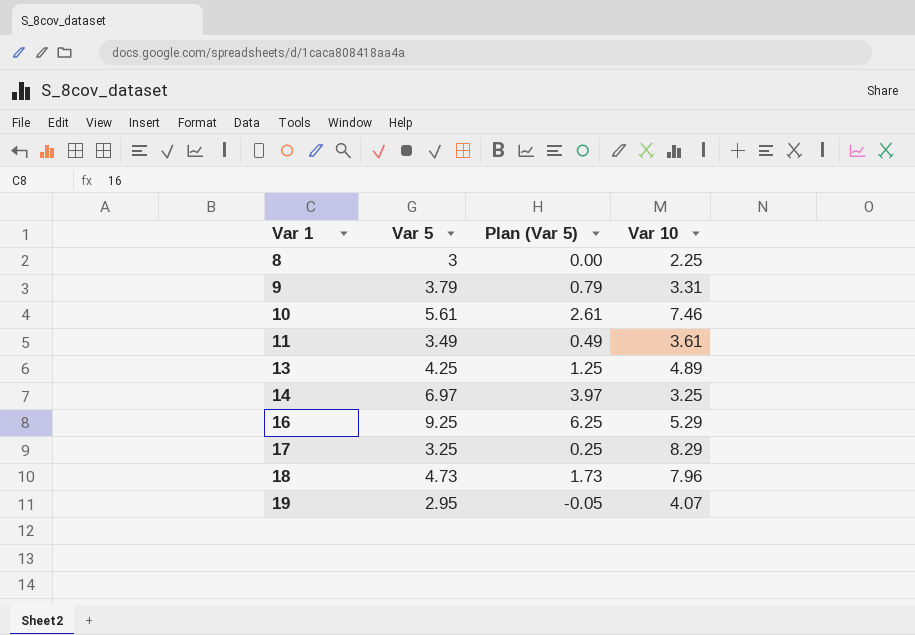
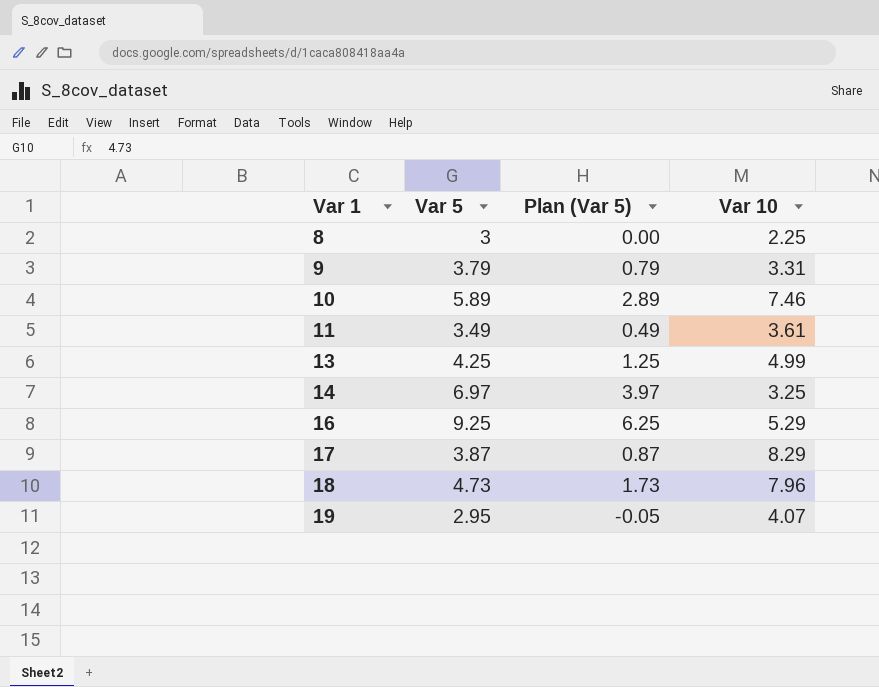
10 | Var 5: 5.61 -> 5.89
10 | Plan (Var 5): 2.61 -> 2.89
13 | Var 10: 4.89 -> 4.99
17 | Var 5: 3.25 -> 3.87
17 | Plan (Var 5): 0.25 -> 0.87

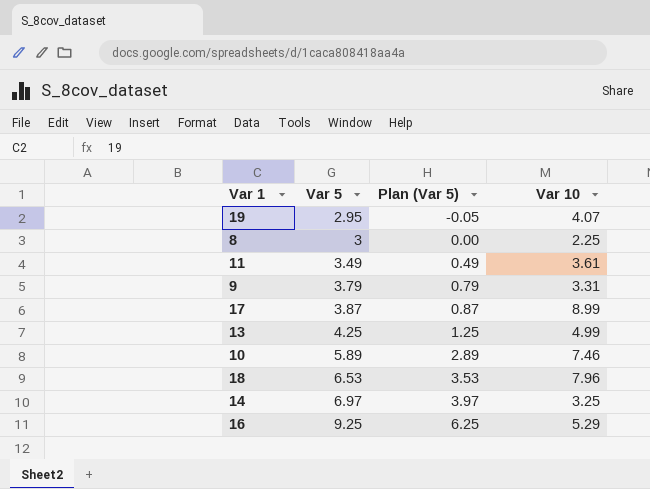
row order: Var 1 ascending -> Var 5 ascending
17 | Var 10: 8.29 -> 8.99
18 | Var 5: 4.73 -> 6.53
18 | Plan (Var 5): 1.73 -> 3.53

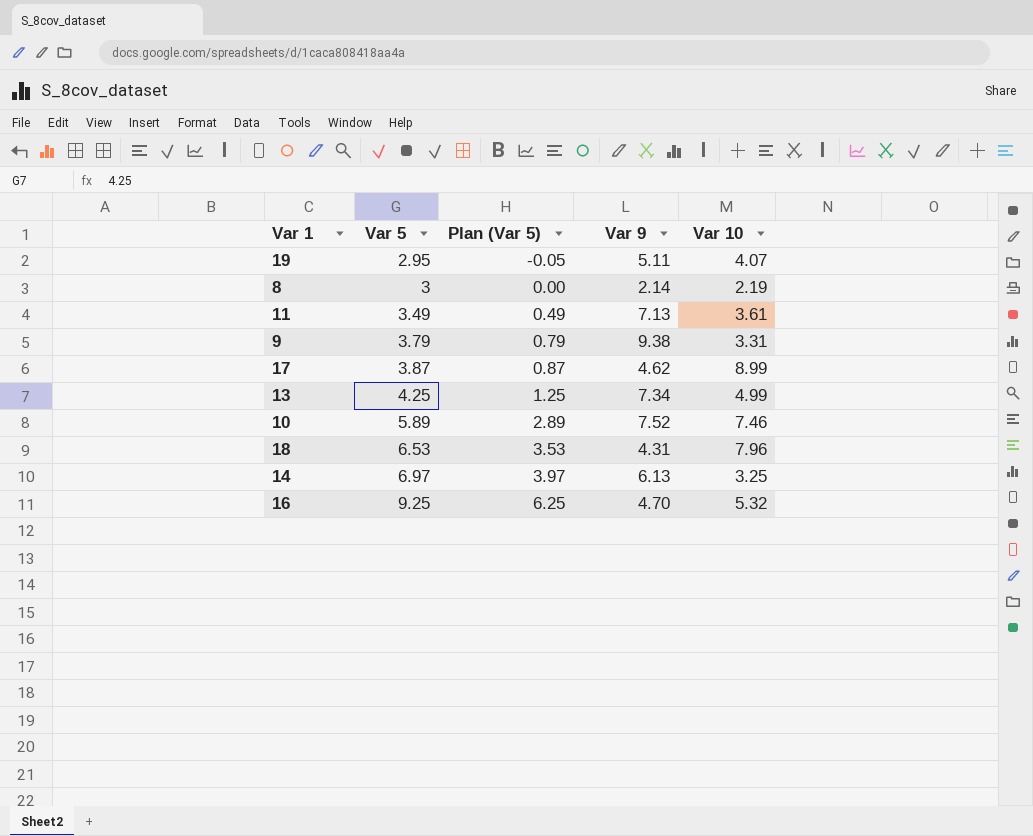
column Var 9 | position: none -> 4
8 | Var 10: 2.25 -> 2.19
16 | Var 10: 5.29 -> 5.32

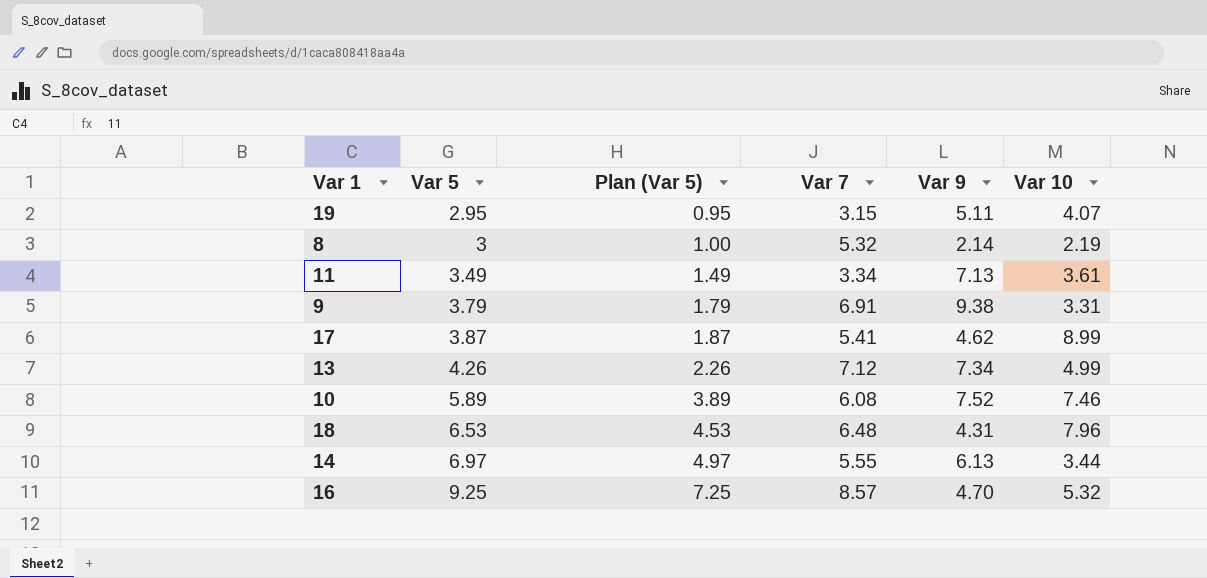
column Plan (Var 5) | formula: [Var 5] - 3 -> [Var 5] - 2
column Var 7 | position: none -> 4
13 | Var 5: 4.25 -> 4.26
14 | Var 10: 3.25 -> 3.44

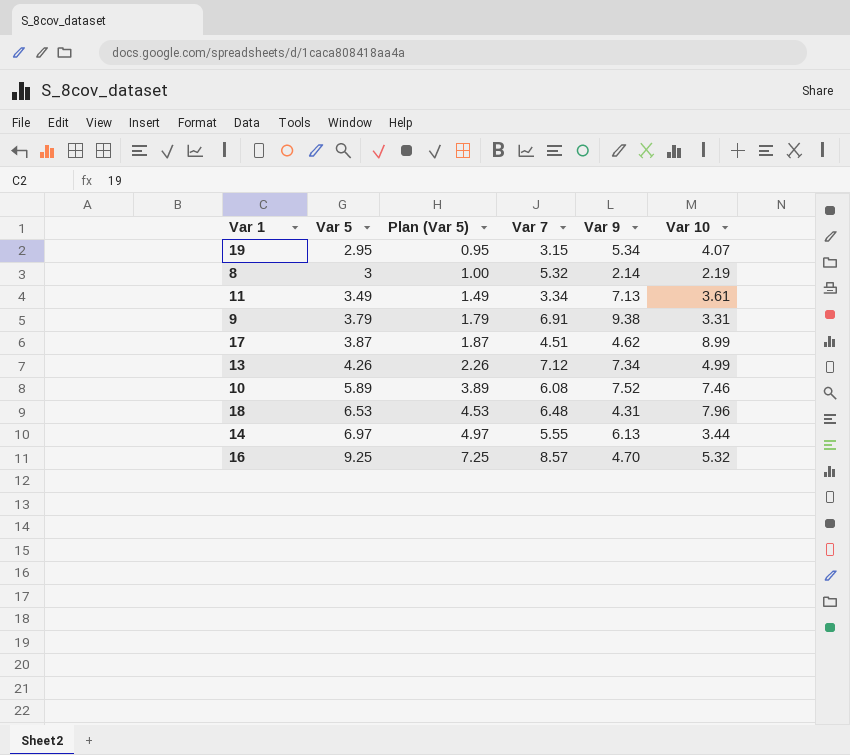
19 | Var 9: 5.11 -> 5.34
17 | Var 7: 5.41 -> 4.51

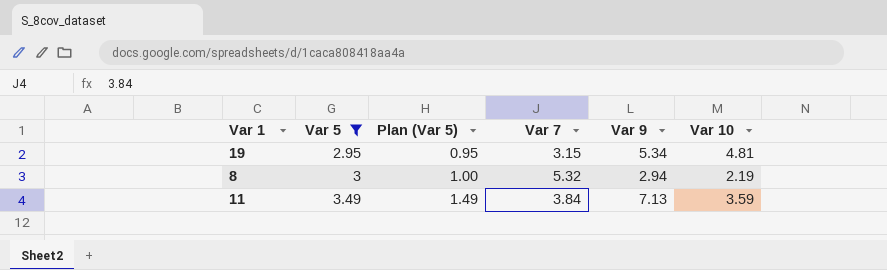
filter: none -> Var 5 <= 3.49
19 | Var 10: 4.07 -> 4.81
8 | Var 9: 2.14 -> 2.94
11 | Var 7: 3.34 -> 3.84
11 | Var 10: 3.61 -> 3.59

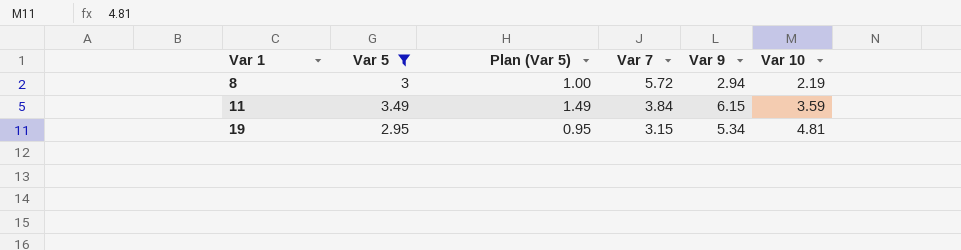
row order: Var 5 ascending -> Var 1 ascending
8 | Var 7: 5.32 -> 5.72
11 | Var 9: 7.13 -> 6.15

